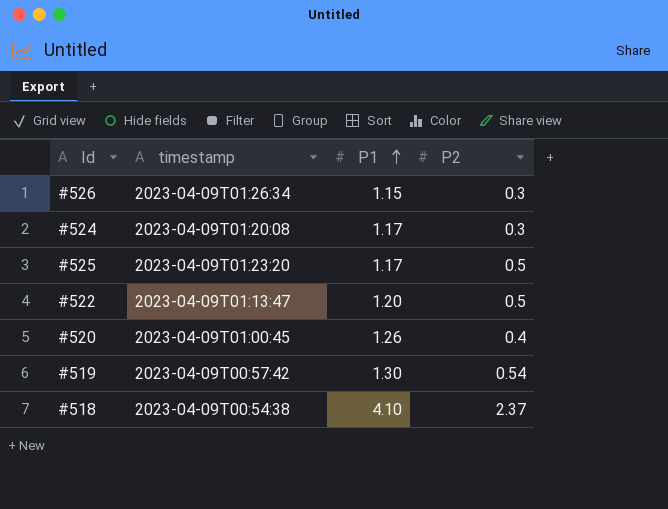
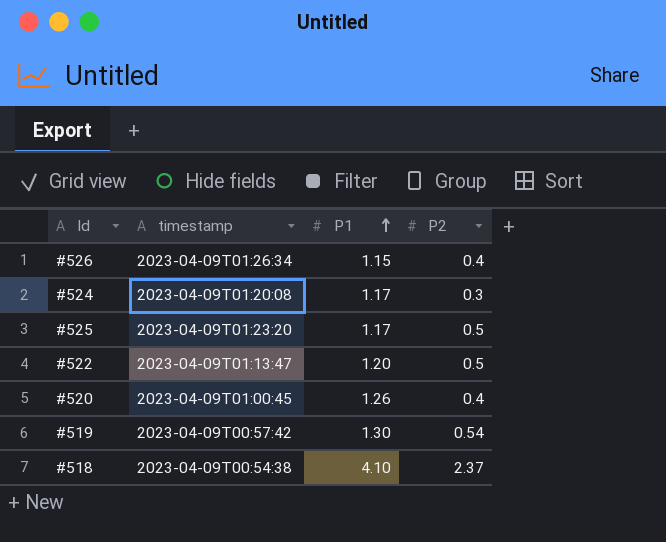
#526 | P2: 0.3 -> 0.4

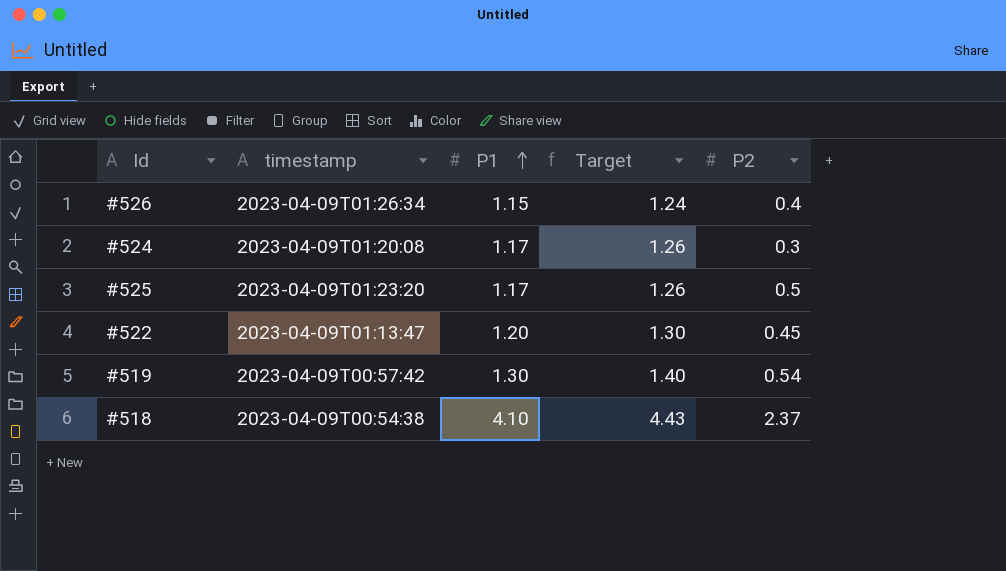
column Target | formula: none -> [P1] * 1.08
row #520: 2023-04-09T01:00:45 | 1.26 | 0.4 -> none
#522 | P2: 0.5 -> 0.45

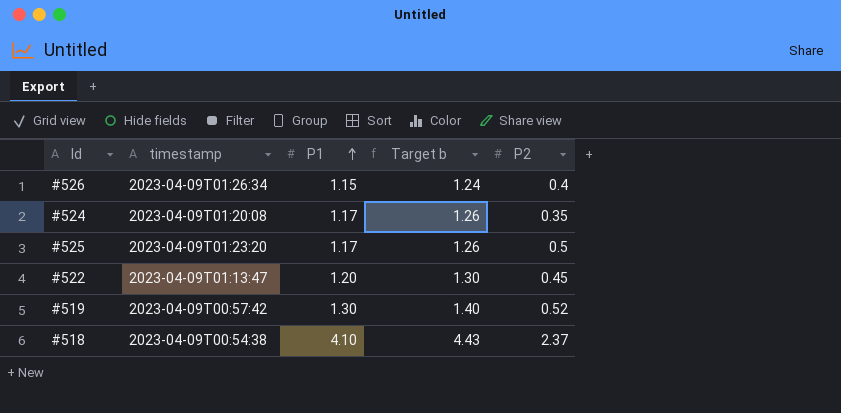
column name: Target -> Target b
#524 | P2: 0.3 -> 0.35
#519 | P2: 0.54 -> 0.52

